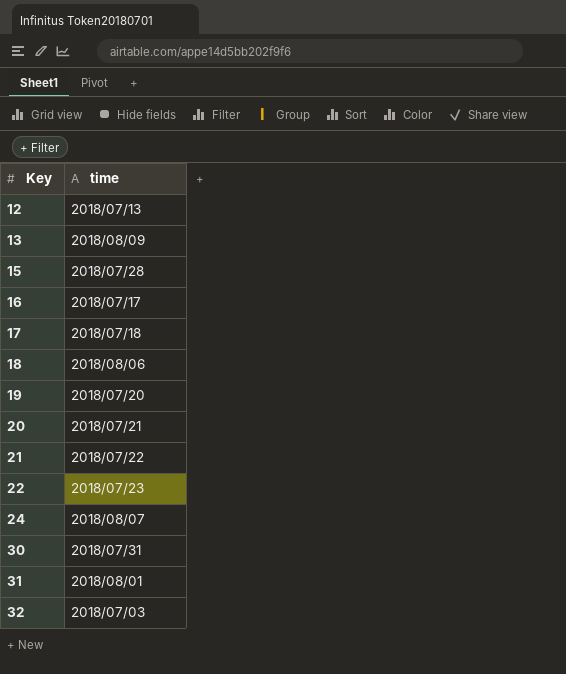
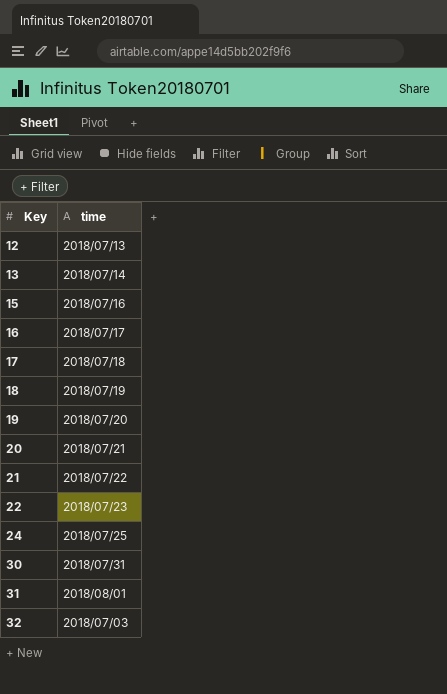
13 | time: 2018/08/09 -> 2018/07/14
15 | time: 2018/07/28 -> 2018/07/16
18 | time: 2018/08/06 -> 2018/07/19
24 | time: 2018/08/07 -> 2018/07/25

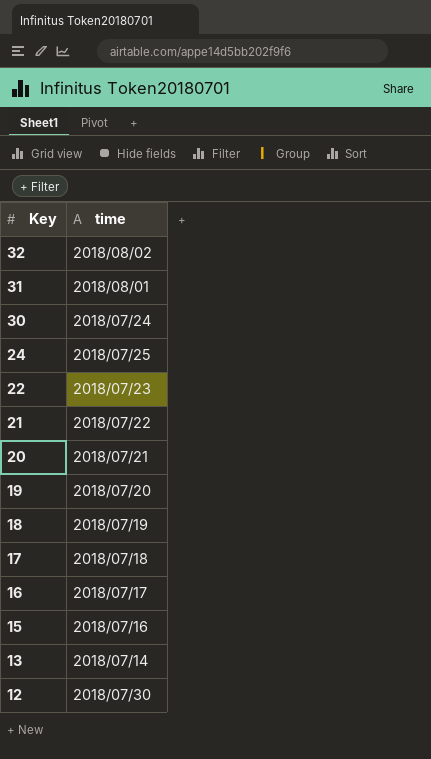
row order: Key ascending -> Key descending
32 | time: 2018/07/03 -> 2018/08/02
30 | time: 2018/07/31 -> 2018/07/24
12 | time: 2018/07/13 -> 2018/07/30

